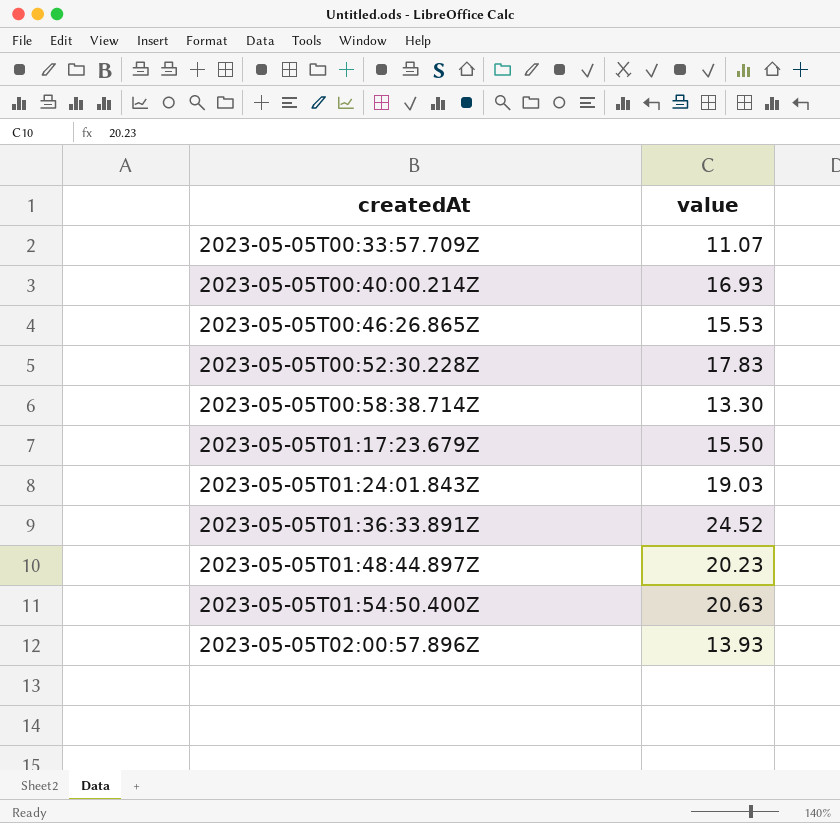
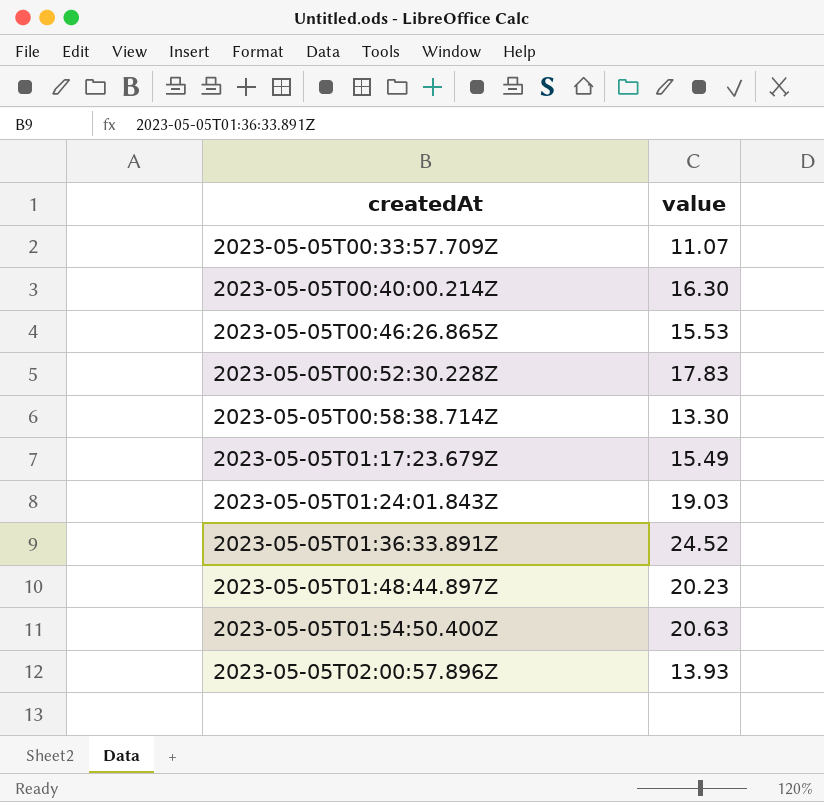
2023-05-05T00:40:00.214Z | value: 16.93 -> 16.30
2023-05-05T01:17:23.679Z | value: 15.50 -> 15.49

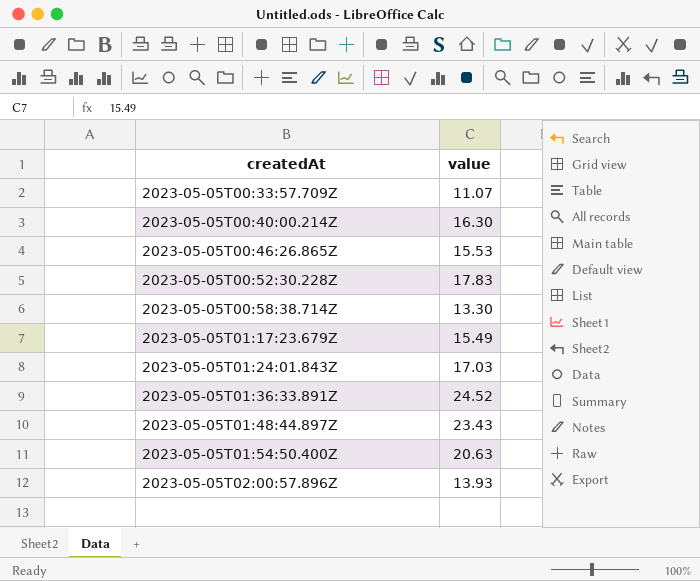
2023-05-05T01:24:01.843Z | value: 19.03 -> 17.03
2023-05-05T01:48:44.897Z | value: 20.23 -> 23.43

